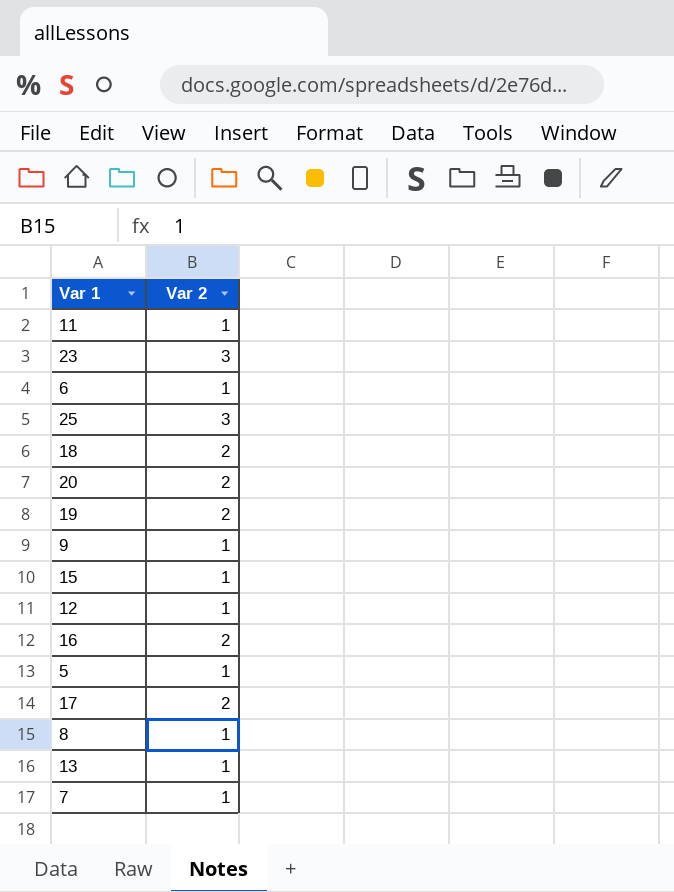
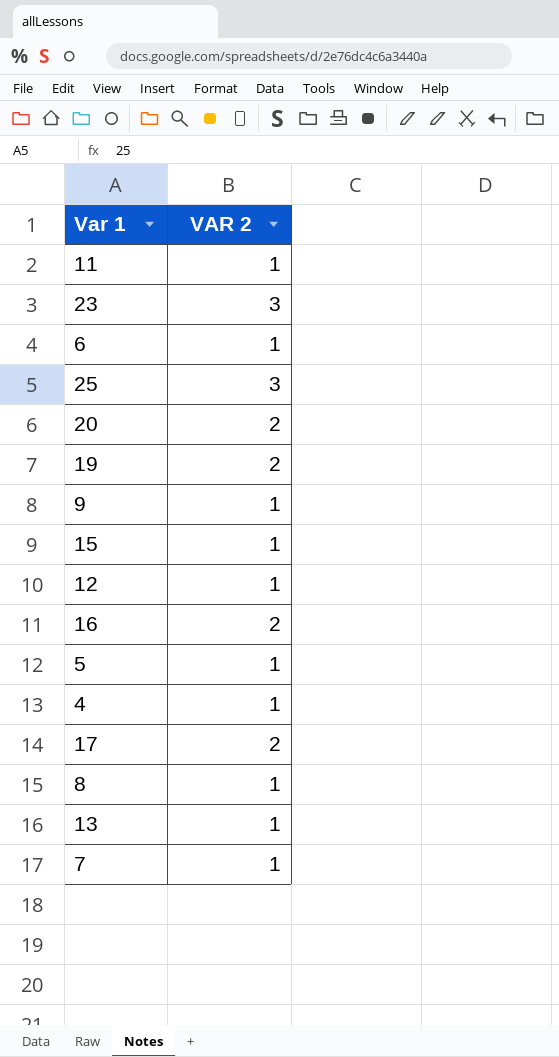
column name: Var 2 -> VAR 2
row 18: 2 -> none
row 4: none -> 1

